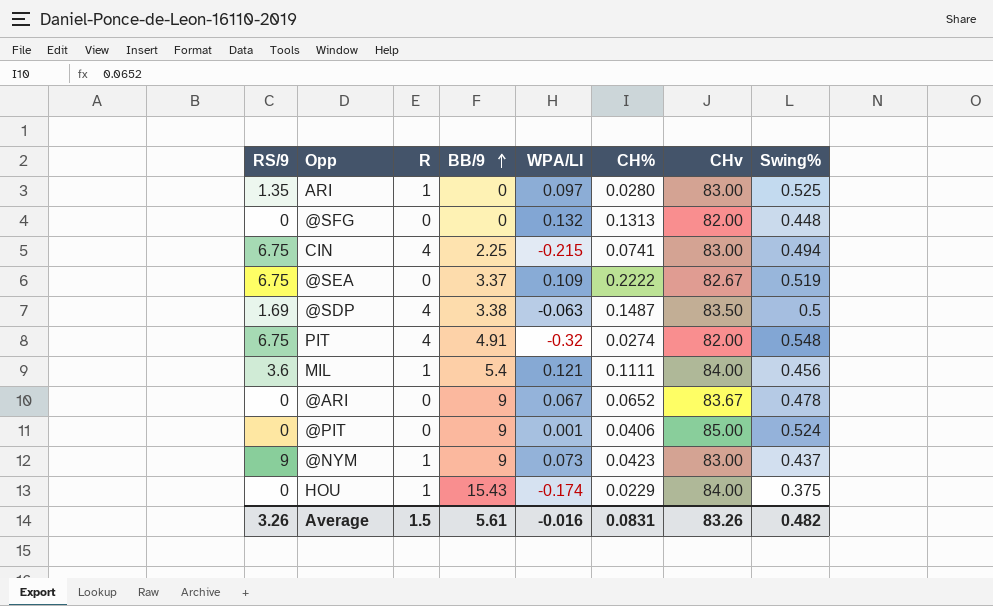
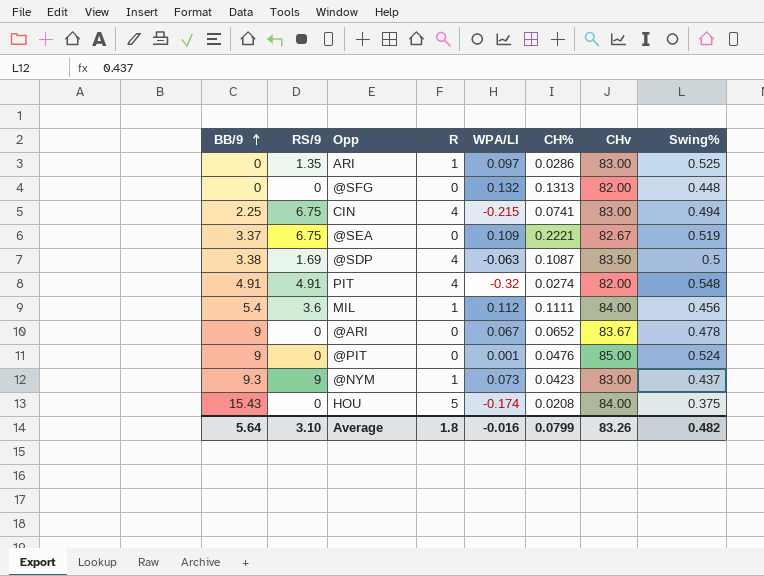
column BB/9 | position: 4 -> 1
ARI | CH%: 0.0280 -> 0.0286
@SEA | CH%: 0.2222 -> 0.2221
@SDP | CH%: 0.1487 -> 0.1087
PIT | RS/9: 6.75 -> 4.91
MIL | WPA/LI: 0.121 -> 0.112
@PIT | CH%: 0.0406 -> 0.0476
@NYM | BB/9: 9 -> 9.3
HOU | R: 1 -> 5
HOU | CH%: 0.0229 -> 0.0208
Average | BB/9: 5.61 -> 5.64
Average | RS/9: 3.26 -> 3.10
Average | R: 1.5 -> 1.8
Average | CH%: 0.0831 -> 0.0799

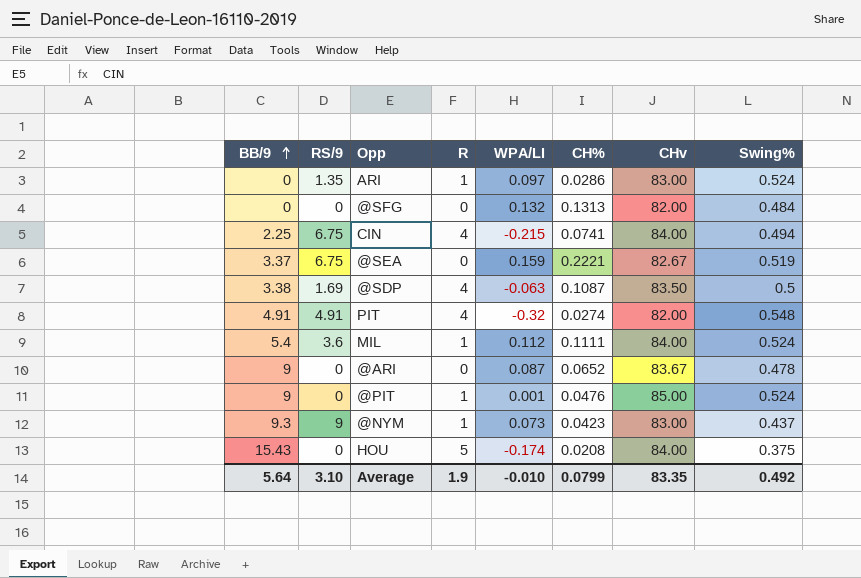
ARI | Swing%: 0.525 -> 0.524
@SFG | Swing%: 0.448 -> 0.484
CIN | CHv: 83.00 -> 84.00
@SEA | WPA/LI: 0.109 -> 0.159
MIL | Swing%: 0.456 -> 0.524
@ARI | WPA/LI: 0.067 -> 0.087
@PIT | R: 0 -> 1
Average | R: 1.8 -> 1.9
Average | WPA/LI: -0.016 -> -0.010
Average | CHv: 83.26 -> 83.35
Average | Swing%: 0.482 -> 0.492

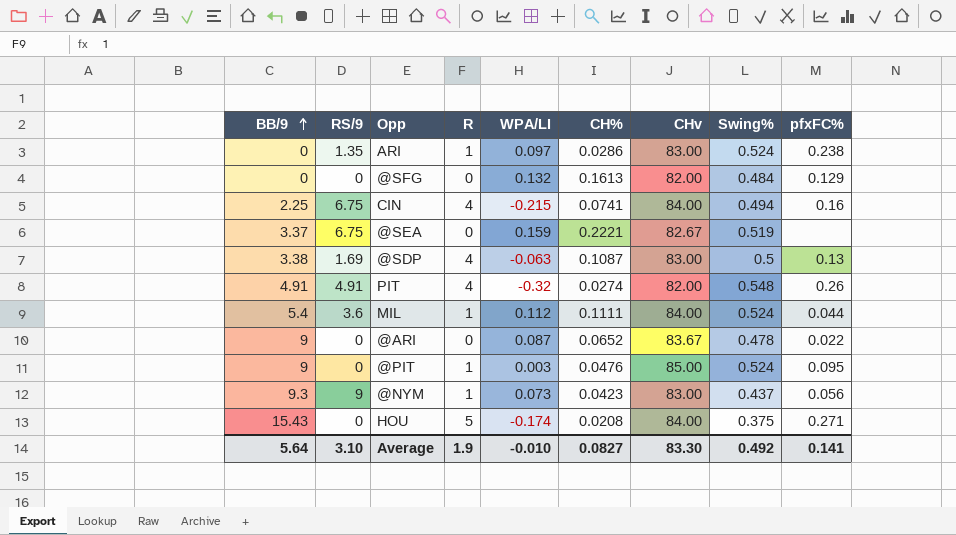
column pfxFC% | position: none -> 9
@SFG | CH%: 0.1313 -> 0.1613
@SDP | CHv: 83.50 -> 83.00
@PIT | WPA/LI: 0.001 -> 0.003
Average | CH%: 0.0799 -> 0.0827
Average | CHv: 83.35 -> 83.30

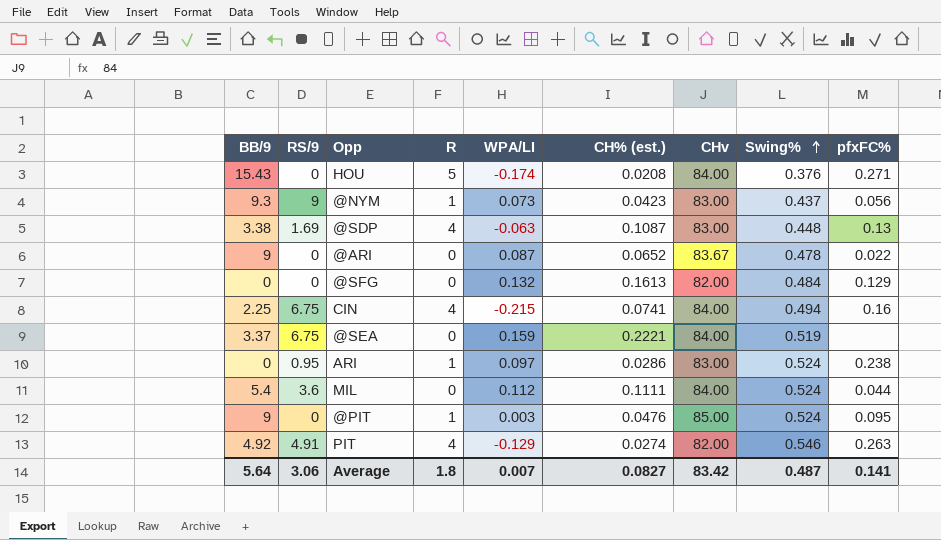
row order: BB/9 ascending -> Swing% ascending
column name: CH% -> CH% (est.)
HOU | Swing%: 0.375 -> 0.376
@SDP | Swing%: 0.5 -> 0.448
@SEA | CHv: 82.67 -> 84.00
ARI | RS/9: 1.35 -> 0.95
MIL | R: 1 -> 0
PIT | BB/9: 4.91 -> 4.92
PIT | WPA/LI: -0.32 -> -0.129
PIT | Swing%: 0.548 -> 0.546
PIT | pfxFC%: 0.26 -> 0.263
Average | RS/9: 3.10 -> 3.06
Average | R: 1.9 -> 1.8
Average | WPA/LI: -0.010 -> 0.007
Average | CHv: 83.30 -> 83.42
Average | Swing%: 0.492 -> 0.487

